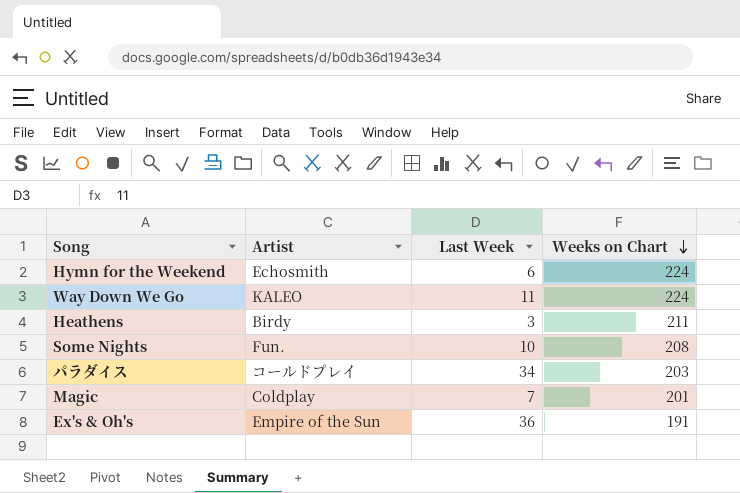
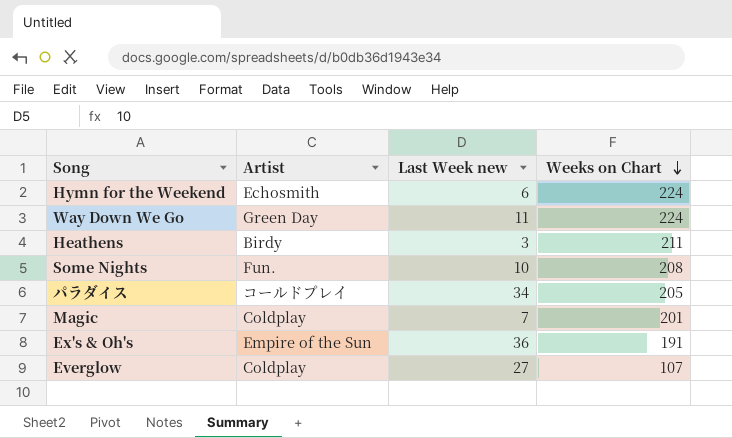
column name: Last Week -> Last Week new
Way Down We Go | Artist: KALEO -> Green Day
パラダイス | Weeks on Chart: 203 -> 205
row Everglow: none -> Coldplay | 27 | 107

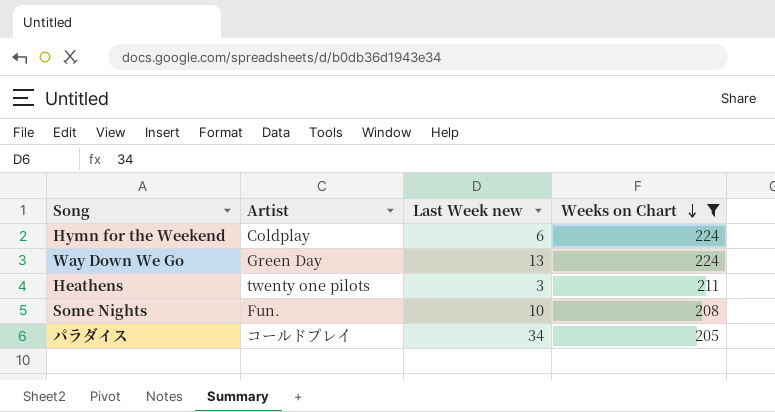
filter: none -> Weeks on Chart >= 205
Hymn for the Weekend | Artist: Echosmith -> Coldplay
Way Down We Go | Last Week new: 11 -> 13
Heathens | Artist: Birdy -> twenty one pilots

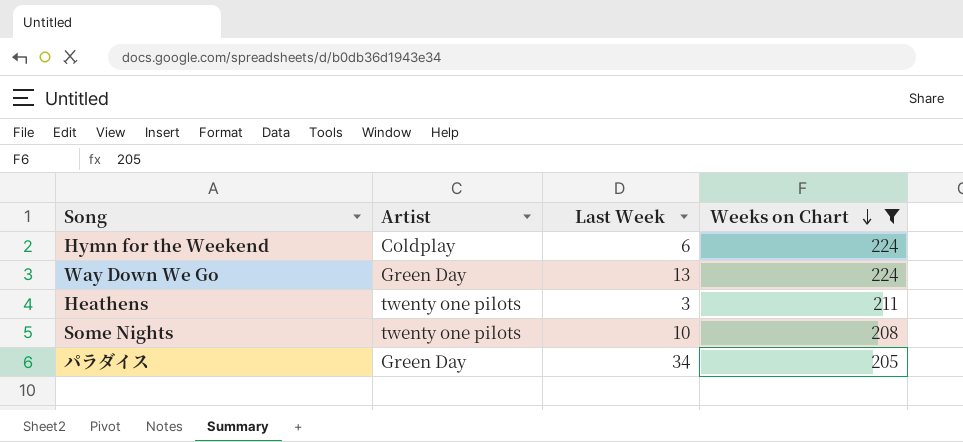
column name: Last Week new -> Last Week
Some Nights | Artist: Fun. -> twenty one pilots
パラダイス | Artist: コールドプレイ -> Green Day

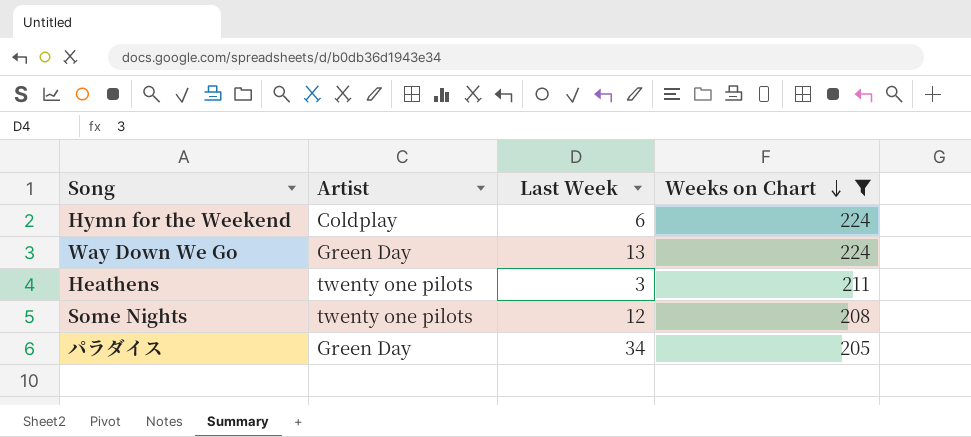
Some Nights | Last Week: 10 -> 12

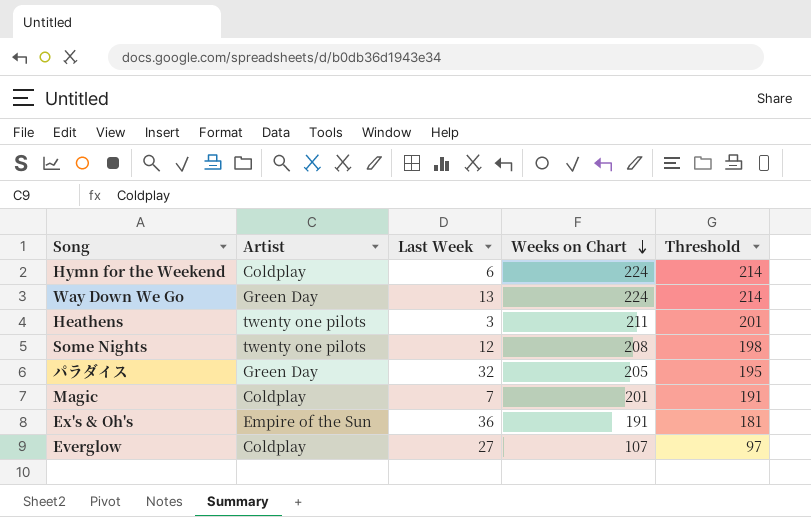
filter: Weeks on Chart >= 205 -> none
column Threshold | formula: none -> [Weeks on Chart] - 10
パラダイス | Last Week: 34 -> 32

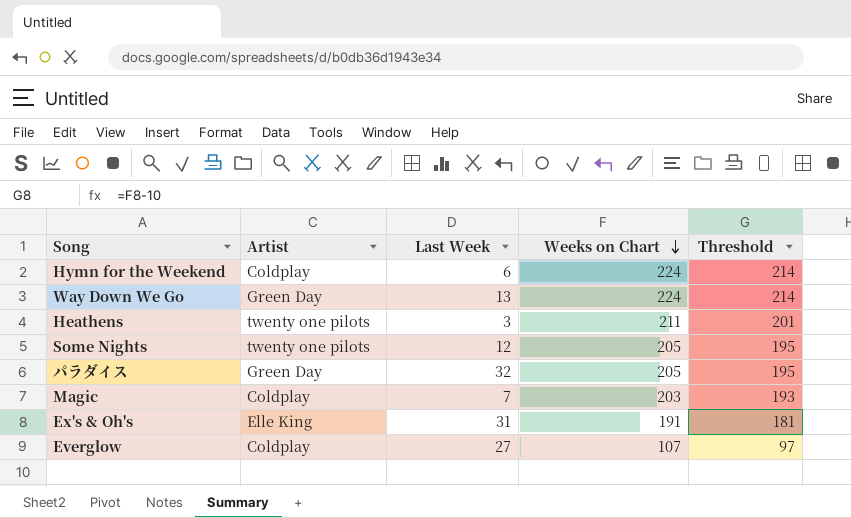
Some Nights | Weeks on Chart: 208 -> 205
Some Nights | Threshold: 198 -> 195
Magic | Weeks on Chart: 201 -> 203
Magic | Threshold: 191 -> 193
Ex's & Oh's | Artist: Empire of the Sun -> Elle King
Ex's & Oh's | Last Week: 36 -> 31

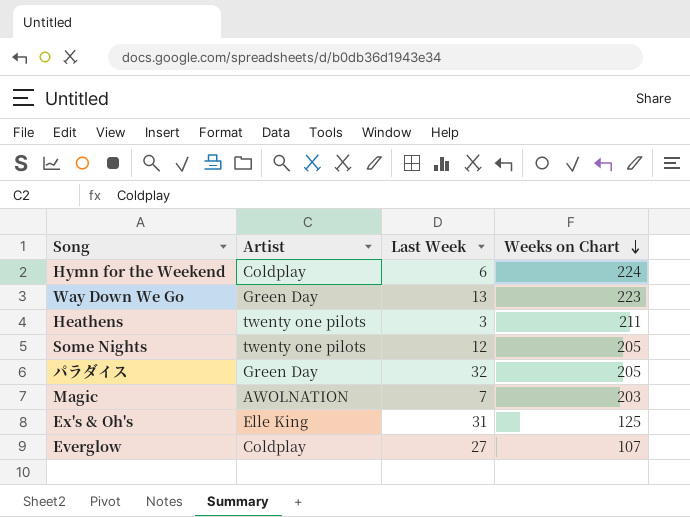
column Threshold | formula: [Weeks on Chart] - 10 -> none
Way Down We Go | Weeks on Chart: 224 -> 223
Magic | Artist: Coldplay -> AWOLNATION
Ex's & Oh's | Weeks on Chart: 191 -> 125

